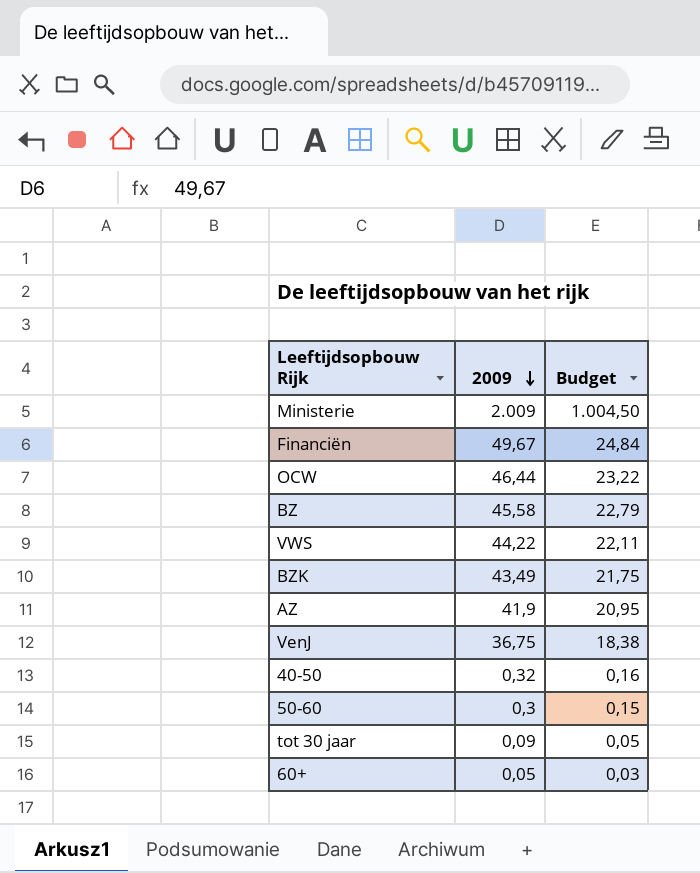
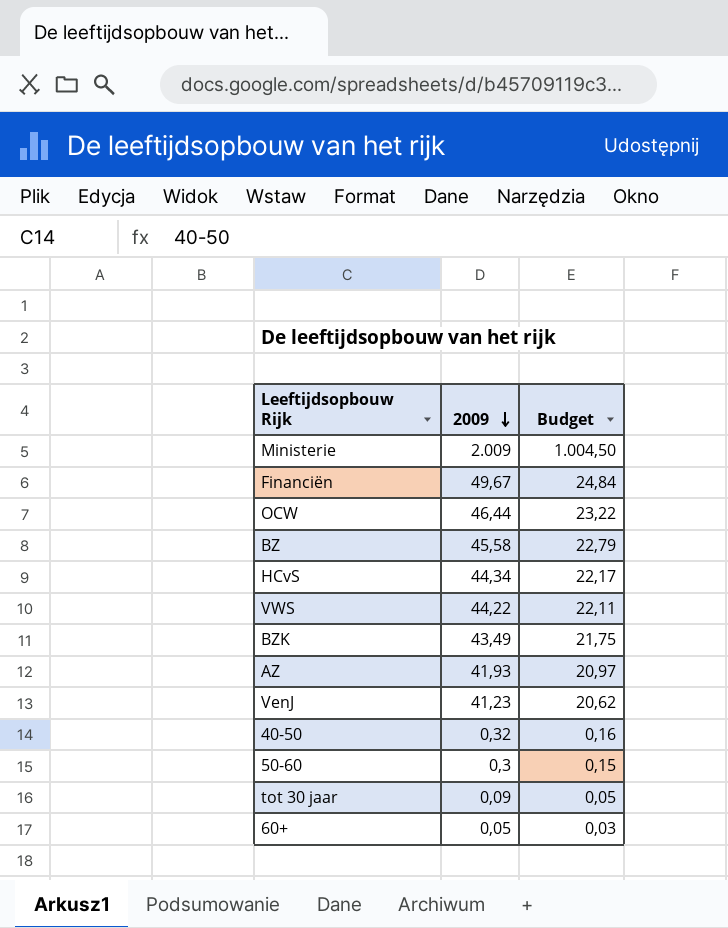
row HCvS: none -> 44,34 | 22,17
AZ | 2009: 41,9 -> 41,93
AZ | Budget: 20,95 -> 20,97
VenJ | 2009: 36,75 -> 41,23
VenJ | Budget: 18,38 -> 20,62

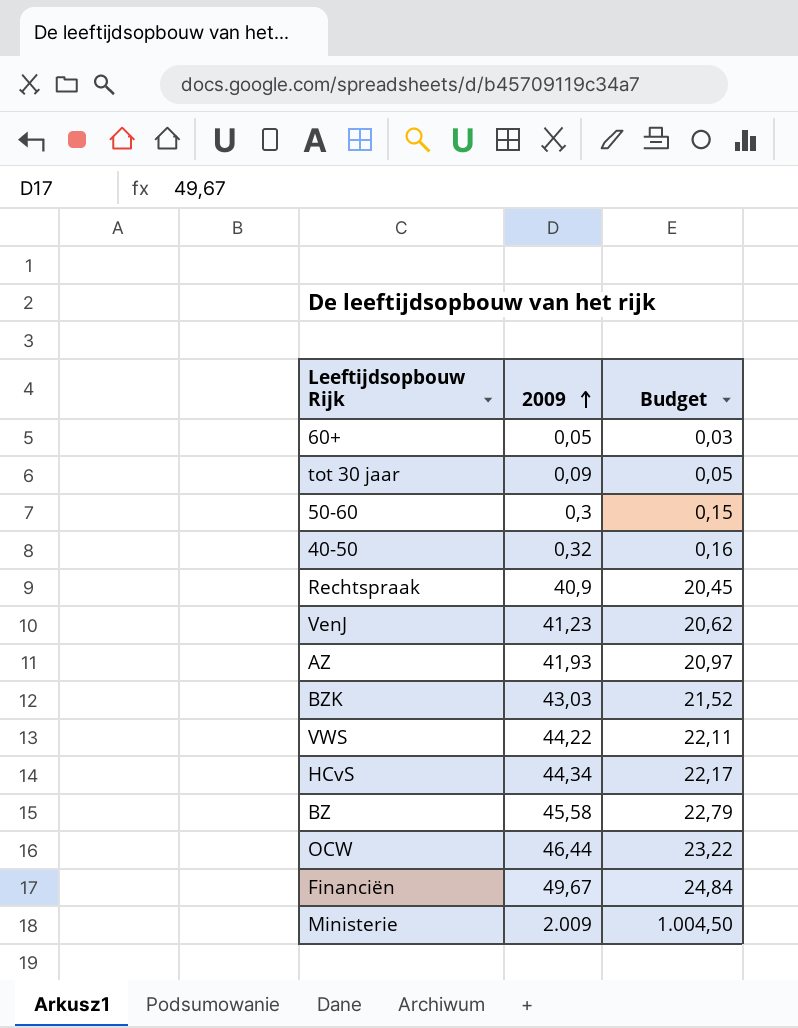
row order: 2009 descending -> 2009 ascending
row Rechtspraak: none -> 40,9 | 20,45
BZK | 2009: 43,49 -> 43,03
BZK | Budget: 21,75 -> 21,52

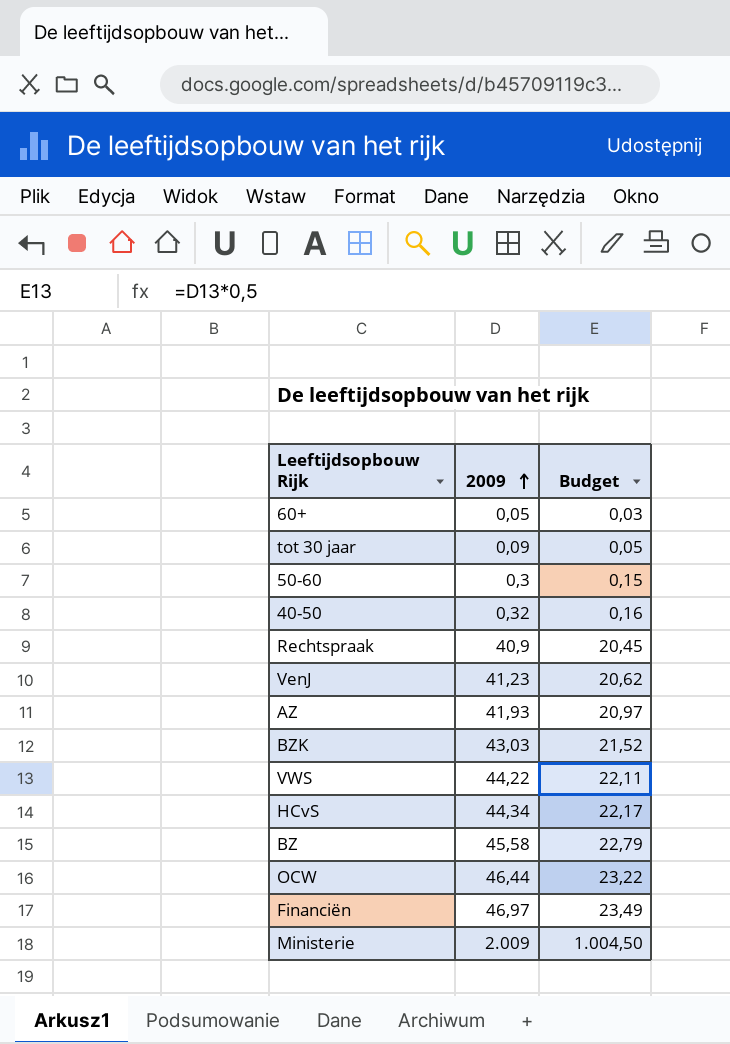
Financiën | 2009: 49,67 -> 46,97
Financiën | Budget: 24,84 -> 23,49

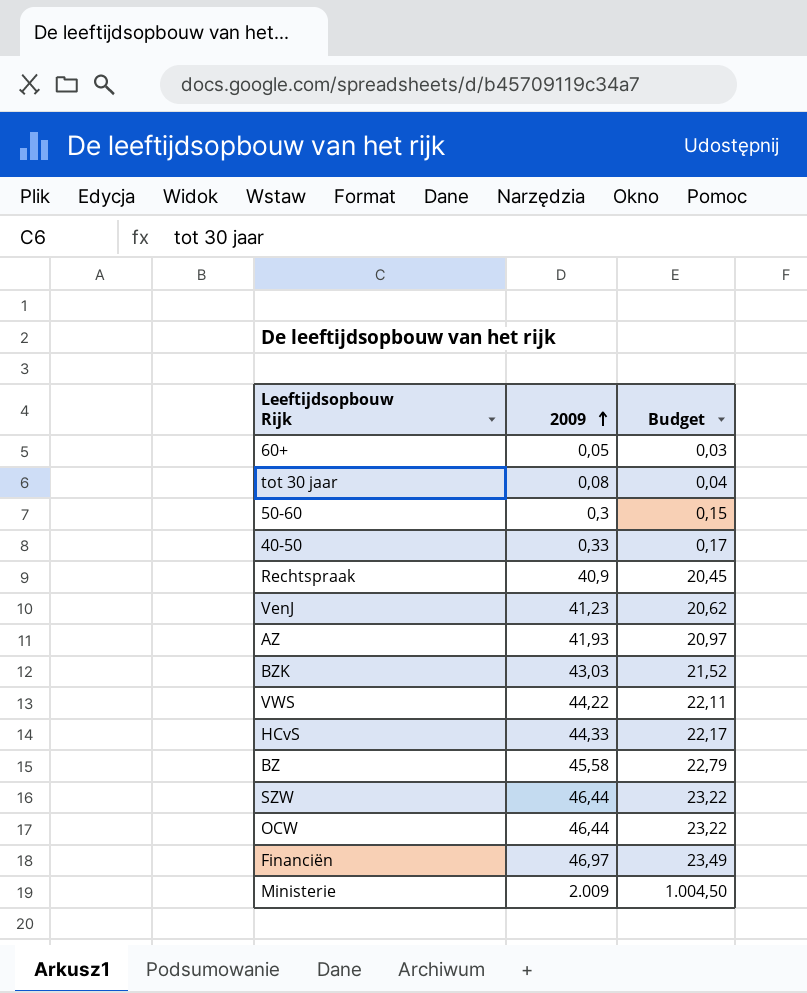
tot 30 jaar | 2009: 0,09 -> 0,08
tot 30 jaar | Budget: 0,05 -> 0,04
40-50 | 2009: 0,32 -> 0,33
40-50 | Budget: 0,16 -> 0,17
HCvS | 2009: 44,34 -> 44,33
row SZW: none -> 46,44 | 23,22

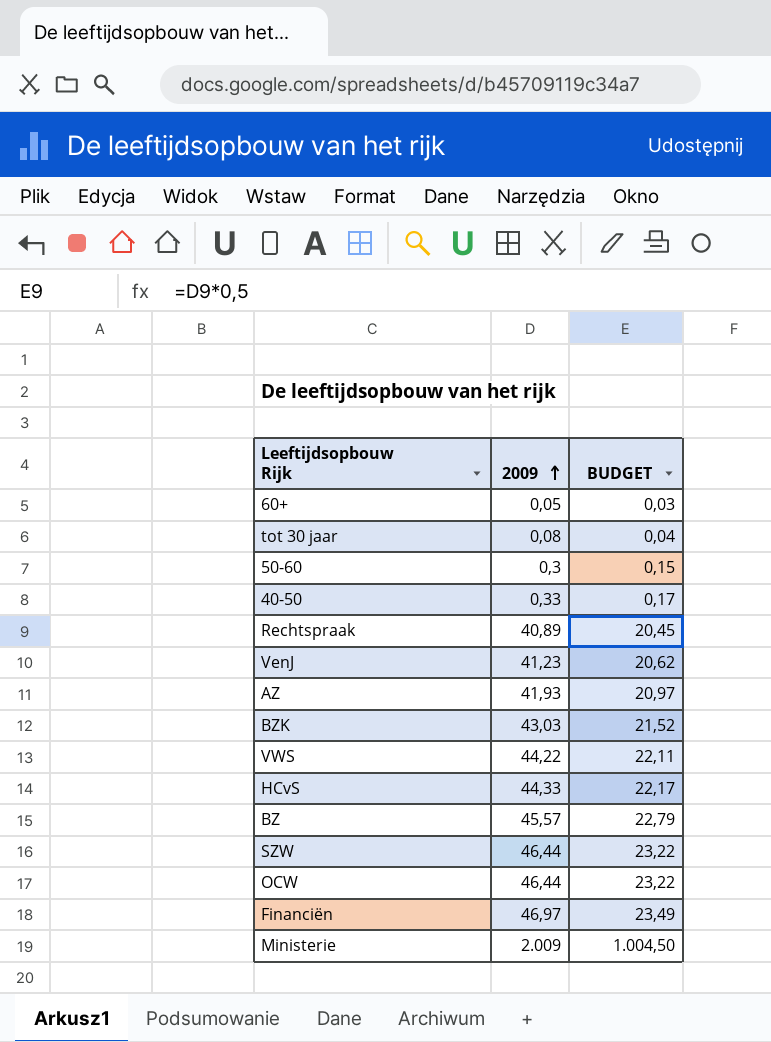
column name: Budget -> BUDGET
Rechtspraak | 2009: 40,9 -> 40,89
BZ | 2009: 45,58 -> 45,57

